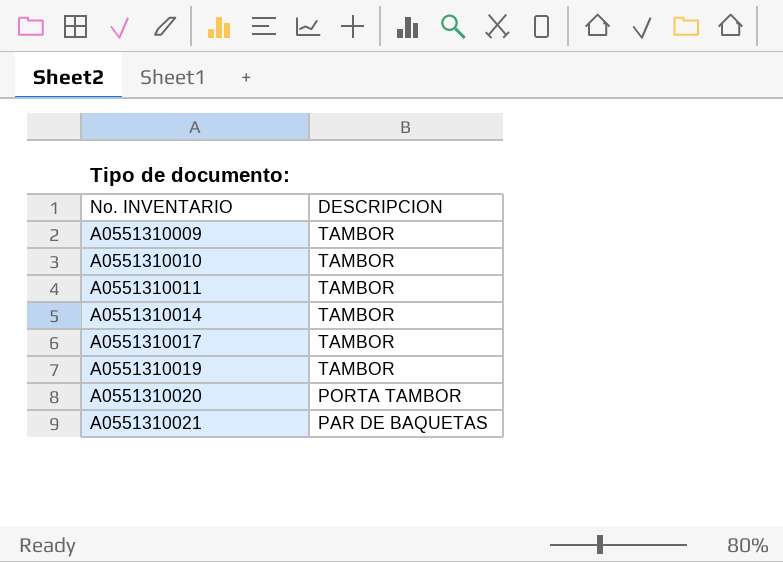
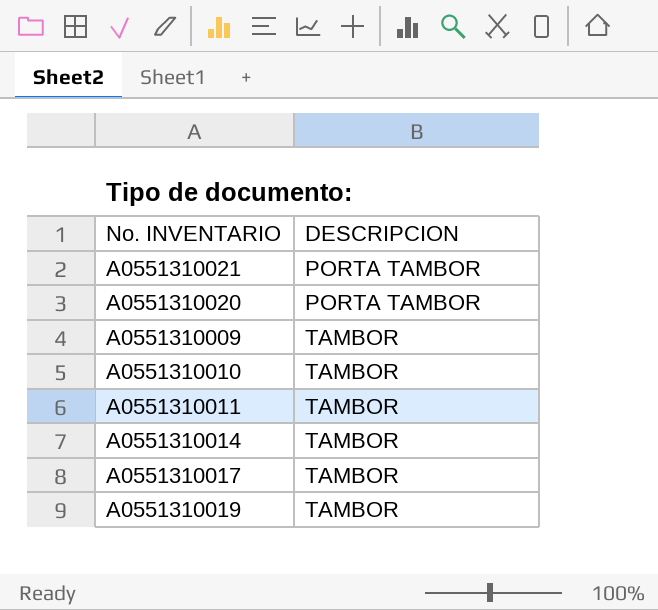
row order: No. INVENTARIO ascending -> DESCRIPCION ascending
A0551310021 | DESCRIPCION: PAR DE BAQUETAS -> PORTA TAMBOR

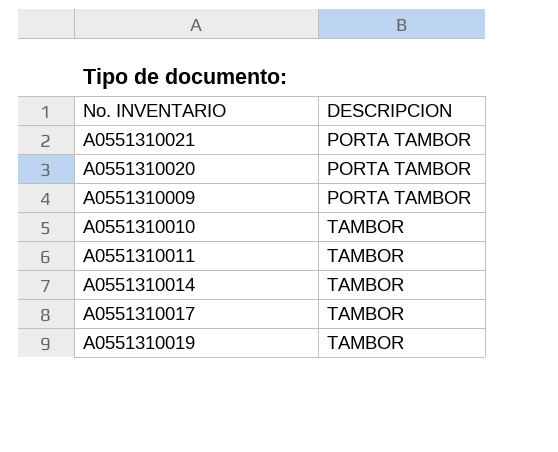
A0551310009 | DESCRIPCION: TAMBOR -> PORTA TAMBOR

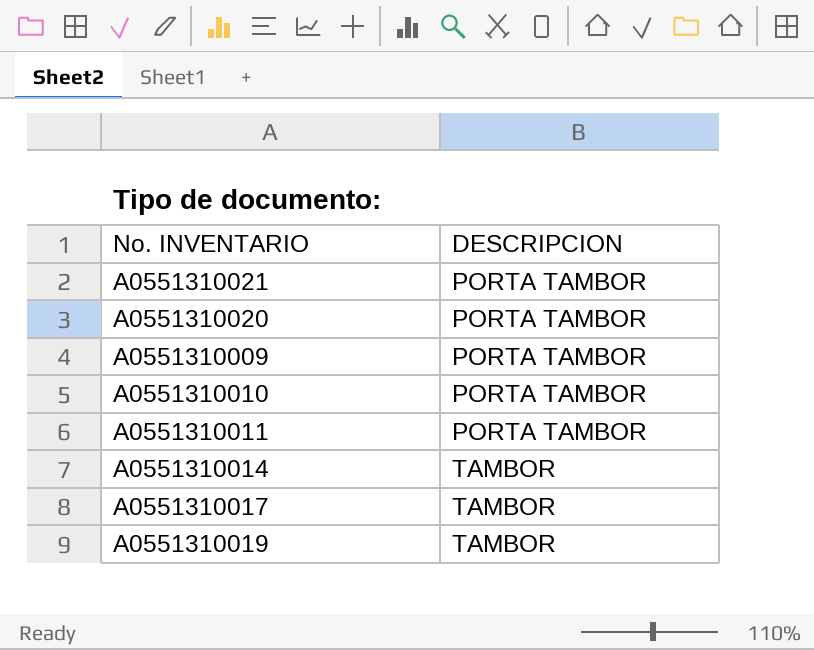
A0551310010 | DESCRIPCION: TAMBOR -> PORTA TAMBOR
A0551310011 | DESCRIPCION: TAMBOR -> PORTA TAMBOR

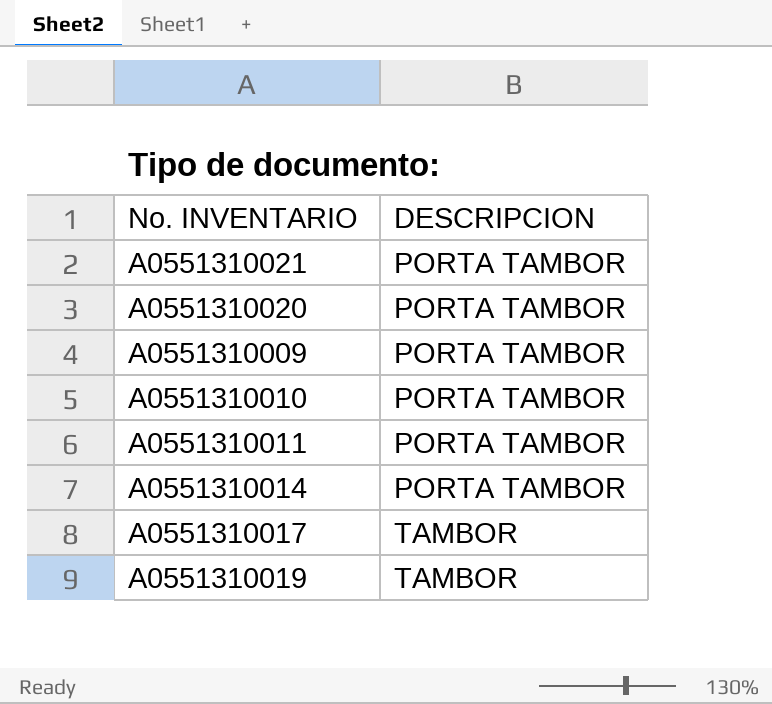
A0551310014 | DESCRIPCION: TAMBOR -> PORTA TAMBOR

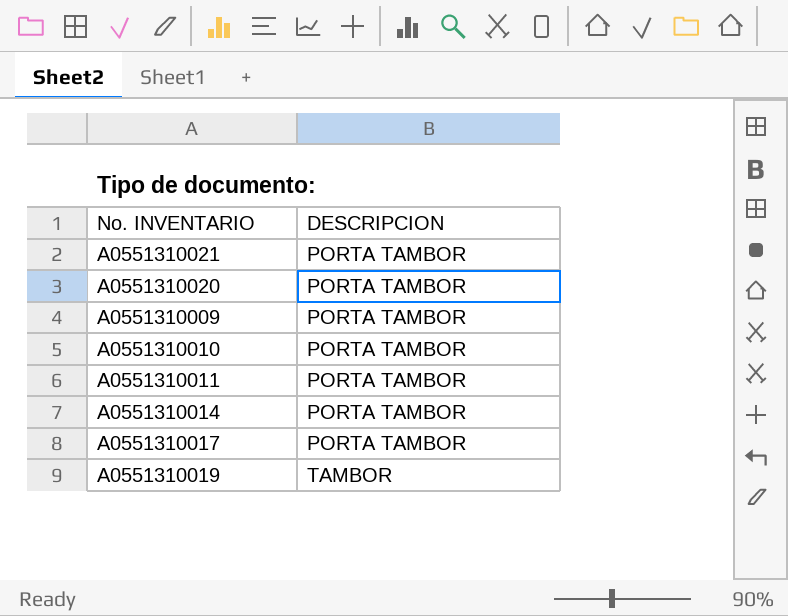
A0551310017 | DESCRIPCION: TAMBOR -> PORTA TAMBOR

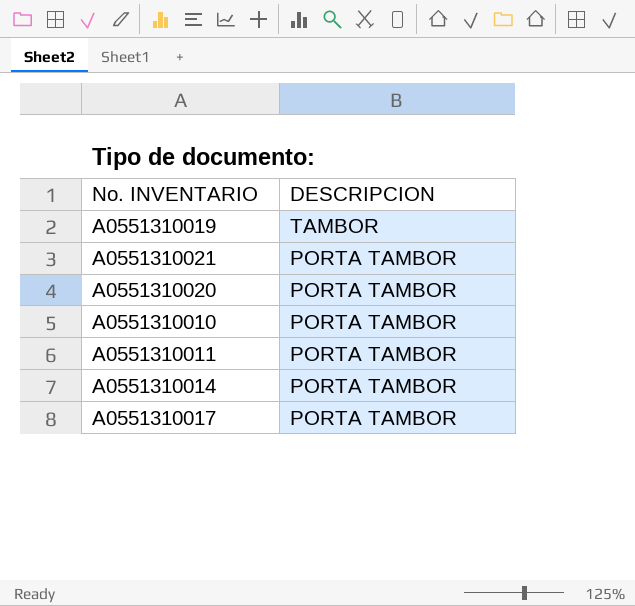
row order: DESCRIPCION ascending -> DESCRIPCION descending
row A0551310009: PORTA TAMBOR -> none

